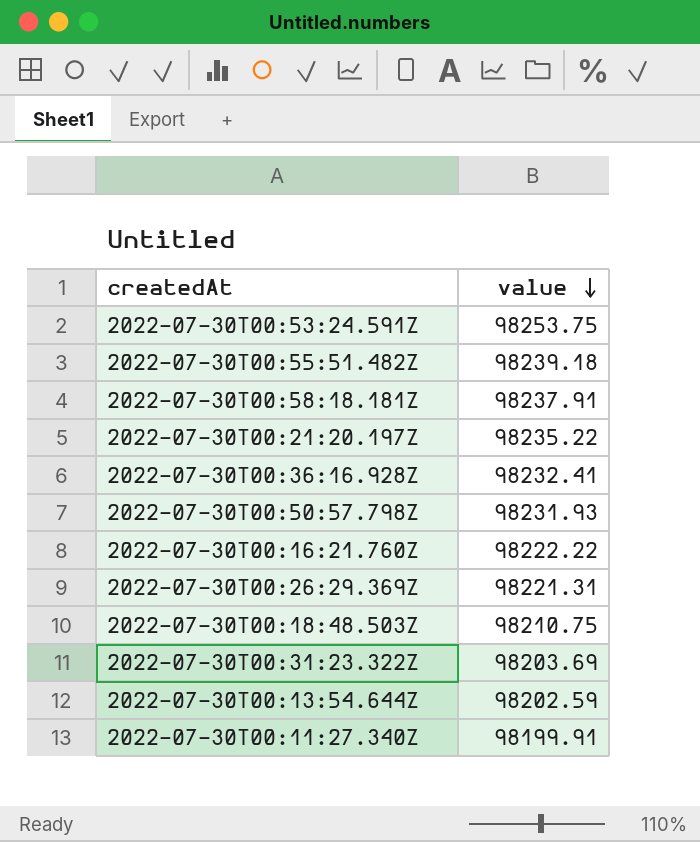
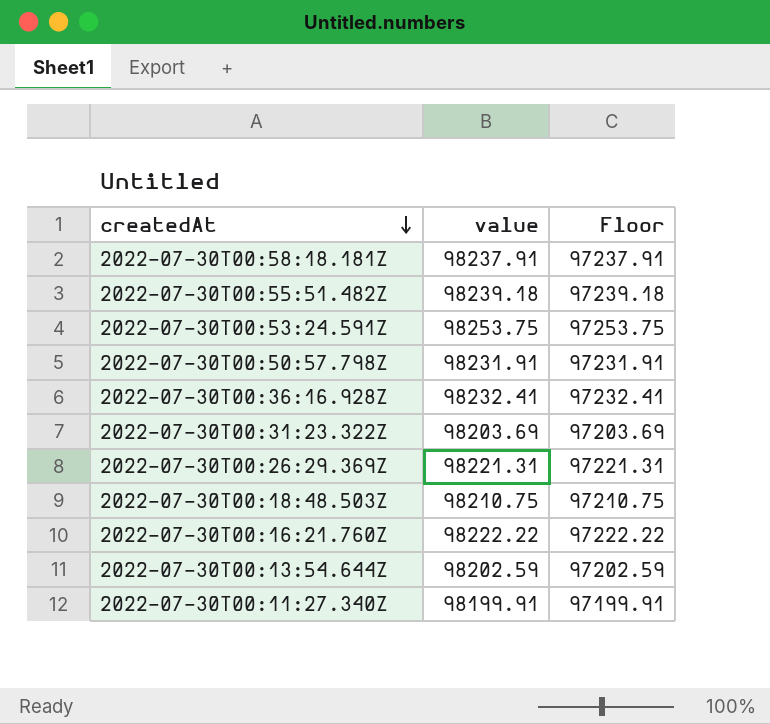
row order: value descending -> createdAt descending
column Floor | formula: none -> [value] - 1000
row 2022-07-30T00:21:20.197Z: 98235.22 -> none
2022-07-30T00:50:57.798Z | value: 98231.93 -> 98231.91

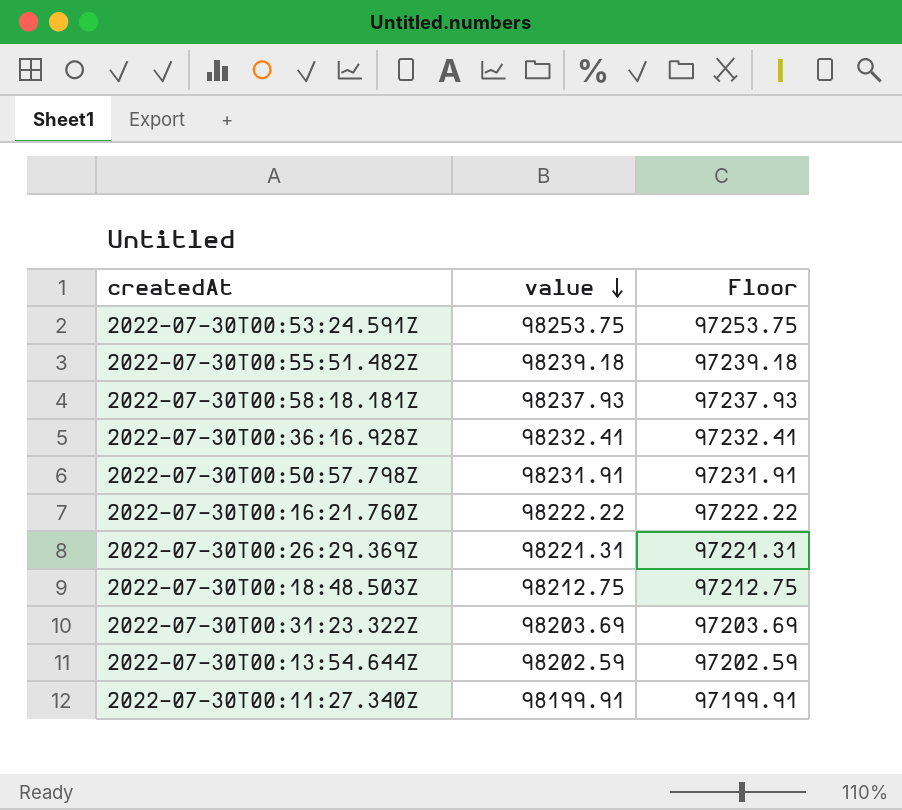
row order: createdAt descending -> value descending
2022-07-30T00:58:18.181Z | value: 98237.91 -> 98237.93
2022-07-30T00:58:18.181Z | Floor: 97237.91 -> 97237.93
2022-07-30T00:18:48.503Z | value: 98210.75 -> 98212.75
2022-07-30T00:18:48.503Z | Floor: 97210.75 -> 97212.75

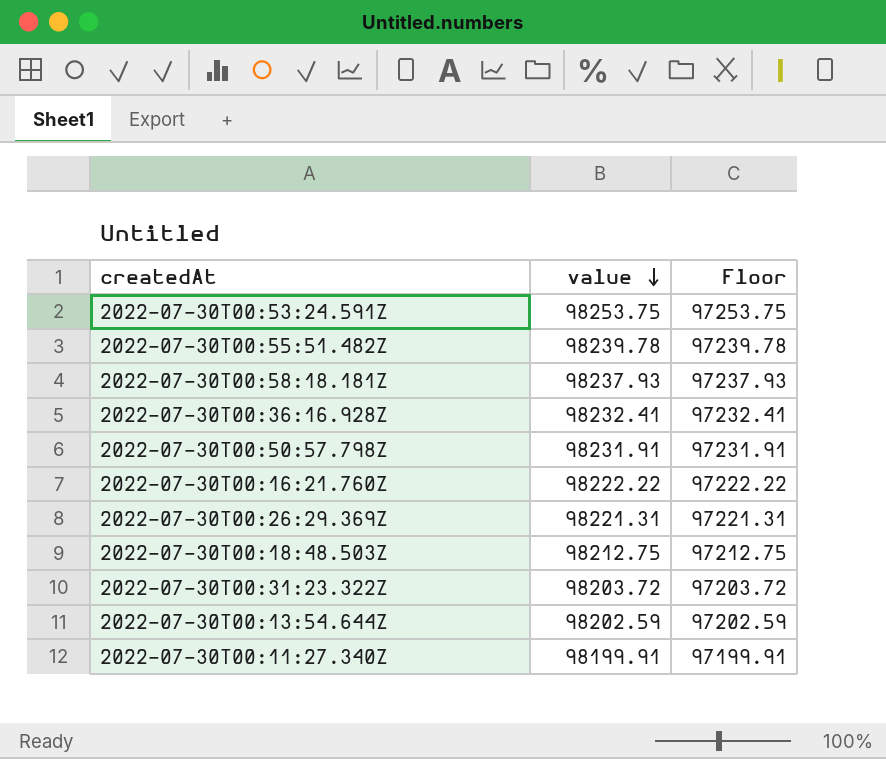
2022-07-30T00:55:51.482Z | value: 98239.18 -> 98239.78
2022-07-30T00:55:51.482Z | Floor: 97239.18 -> 97239.78
2022-07-30T00:31:23.322Z | value: 98203.69 -> 98203.72
2022-07-30T00:31:23.322Z | Floor: 97203.69 -> 97203.72

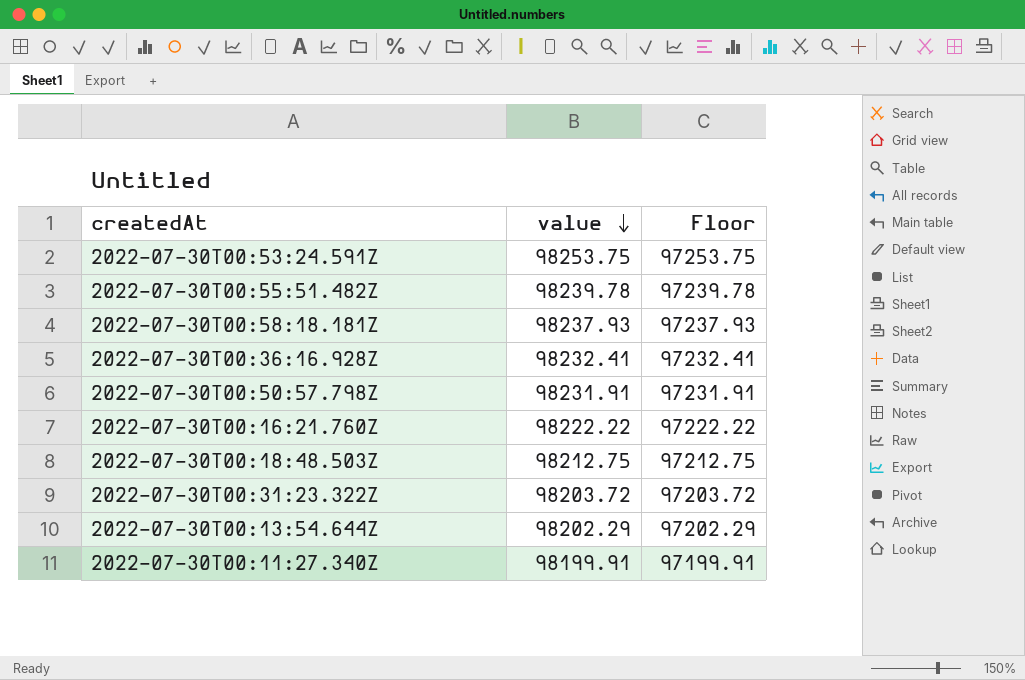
row 2022-07-30T00:26:29.369Z: 98221.31 | 97221.31 -> none
2022-07-30T00:13:54.644Z | value: 98202.59 -> 98202.29
2022-07-30T00:13:54.644Z | Floor: 97202.59 -> 97202.29

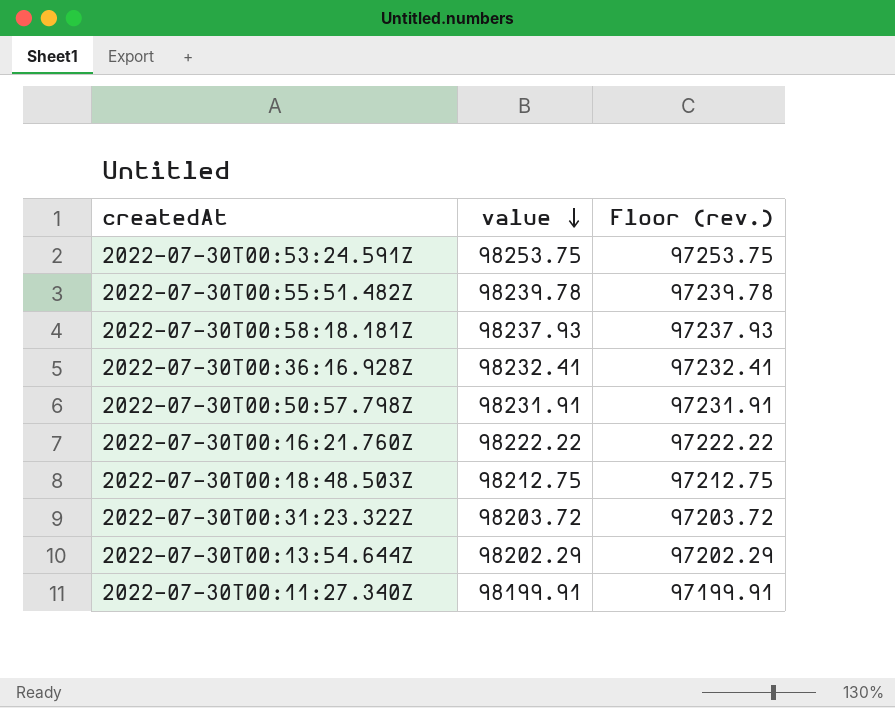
column name: Floor -> Floor (rev.)

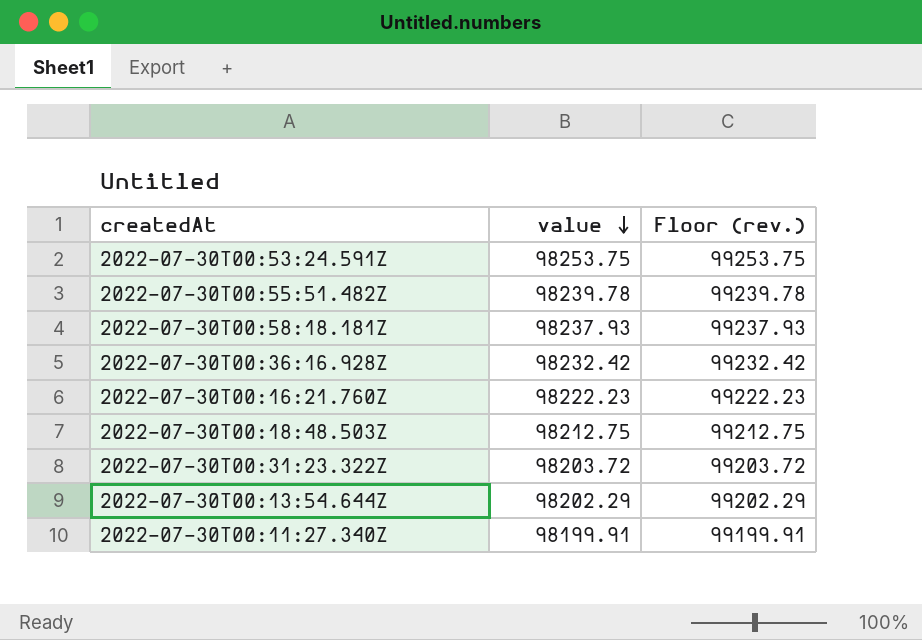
column Floor (rev.) | formula: [value] - 1000 -> [value] + 1000
row 2022-07-30T00:50:57.798Z: 98231.91 | 97231.91 -> none
2022-07-30T00:36:16.928Z | value: 98232.41 -> 98232.42
2022-07-30T00:16:21.760Z | value: 98222.22 -> 98222.23

